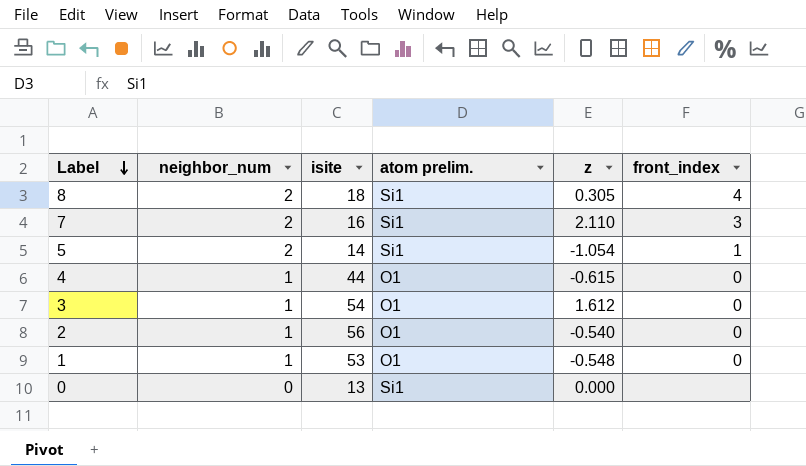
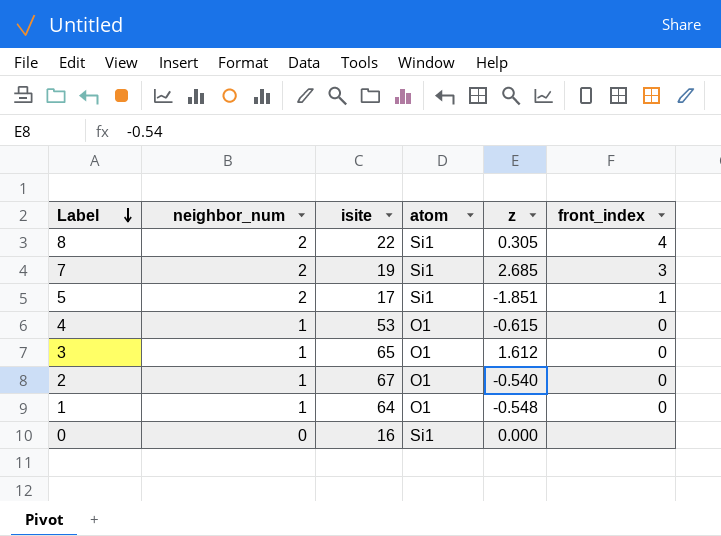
column name: atom prelim. -> atom
8 | isite: 18 -> 22
7 | isite: 16 -> 19
7 | z: 2.110 -> 2.685
5 | isite: 14 -> 17
5 | z: -1.054 -> -1.851
4 | isite: 44 -> 53
3 | isite: 54 -> 65
2 | isite: 56 -> 67
1 | isite: 53 -> 64
0 | isite: 13 -> 16

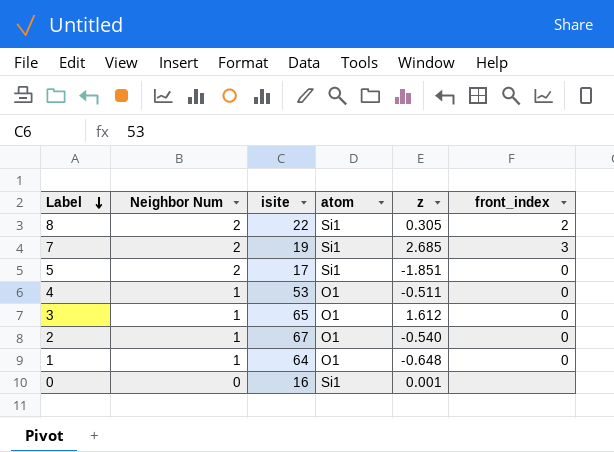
column name: neighbor_num -> Neighbor Num
8 | front_index: 4 -> 2
5 | front_index: 1 -> 0
4 | z: -0.615 -> -0.511
1 | z: -0.548 -> -0.648
0 | z: 0.000 -> 0.001

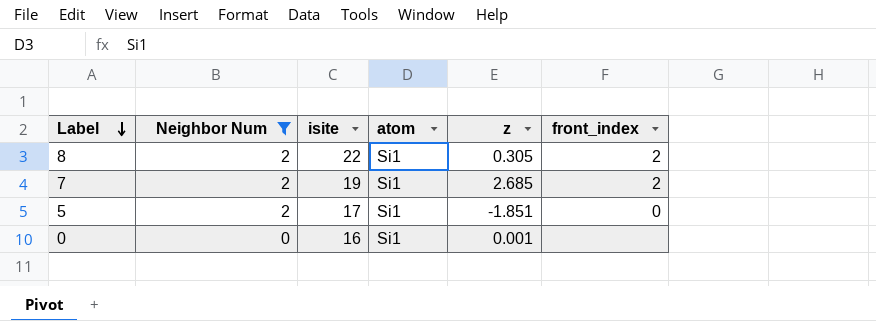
filter: none -> Neighbor Num != 1
7 | front_index: 3 -> 2

